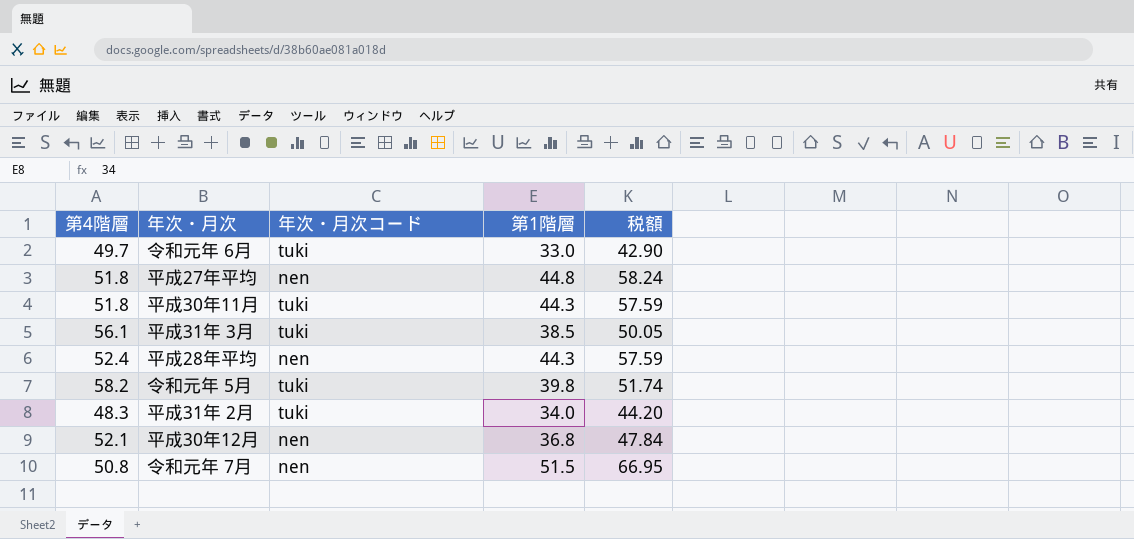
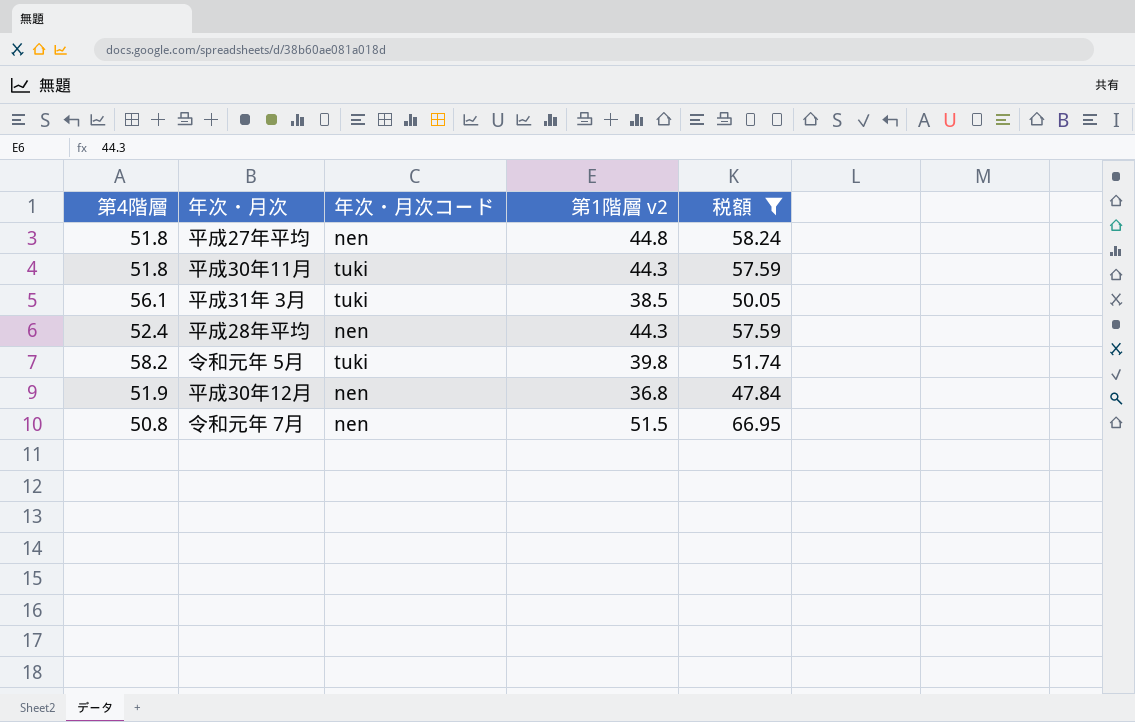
filter: none -> 税額 >= 47.84
column name: 第1階層 -> 第1階層 v2
平成30年12月 | 第4階層: 52.1 -> 51.9

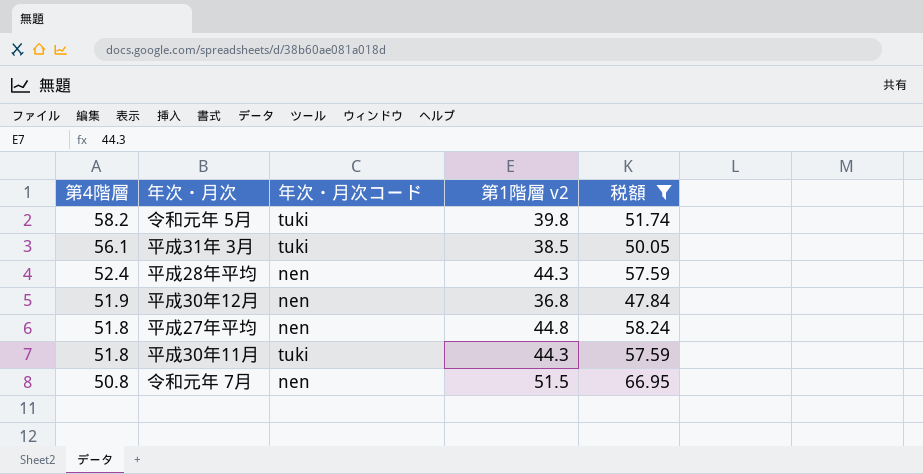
row order: none -> 第4階層 descending

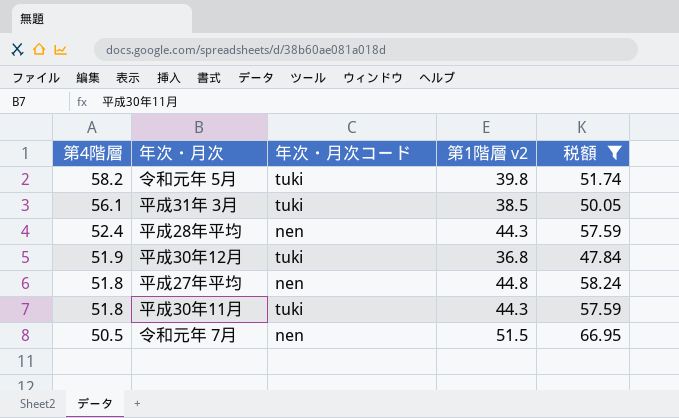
平成30年12月 | 年次・月次コード: nen -> tuki
令和元年 7月 | 第4階層: 50.8 -> 50.5

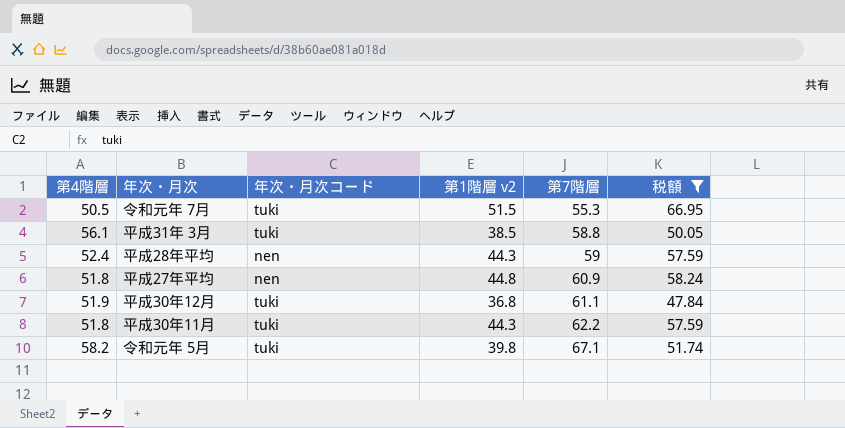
row order: 第4階層 descending -> 第7階層 ascending
column 第7階層 | position: none -> 5
令和元年 7月 | 年次・月次コード: nen -> tuki

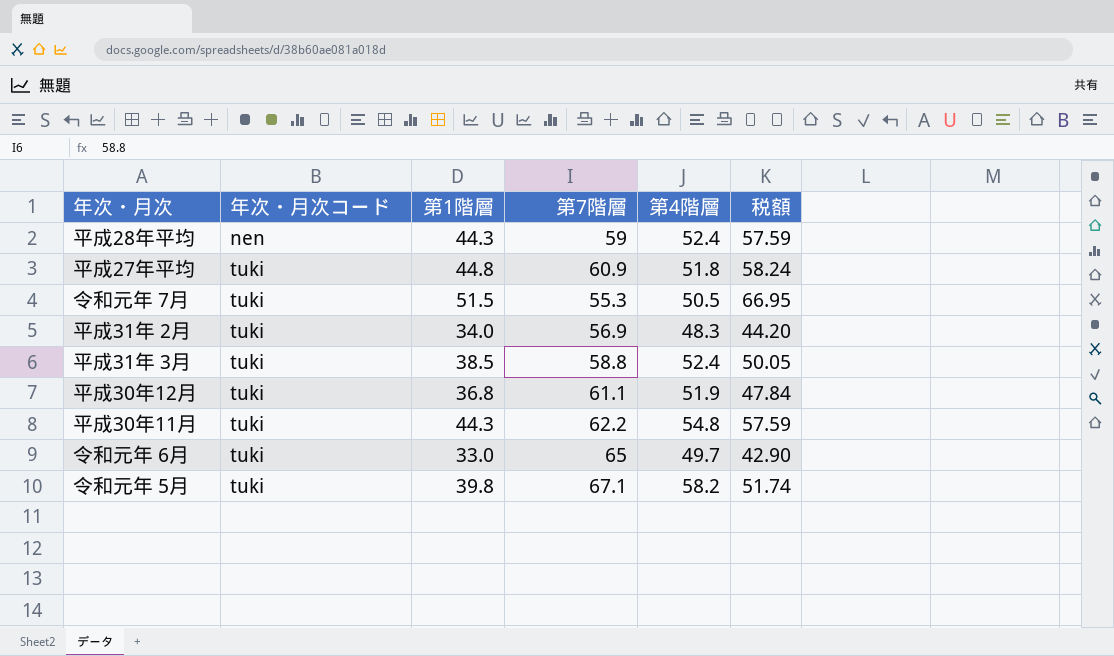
filter: 税額 >= 47.84 -> none
row order: 第7階層 ascending -> 年次・月次コード ascending
column name: 第1階層 v2 -> 第1階層
column 第4階層 | position: 1 -> 5
平成27年平均 | 年次・月次コード: nen -> tuki
平成31年 3月 | 第4階層: 56.1 -> 52.4
平成30年11月 | 第4階層: 51.8 -> 54.8

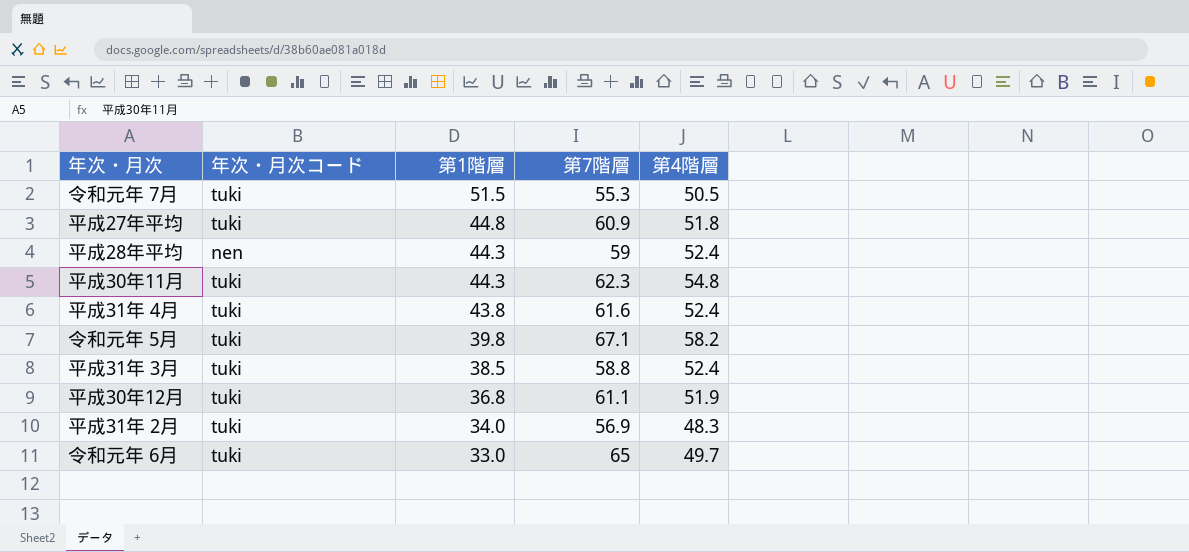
row order: 年次・月次コード ascending -> 第1階層 descending
column 税額 | formula: [第1階層] * 1.3 -> none
平成30年11月 | 第7階層: 62.2 -> 62.3
row 平成31年 4月: none -> tuki | 43.8 | 61.6 | 52.4

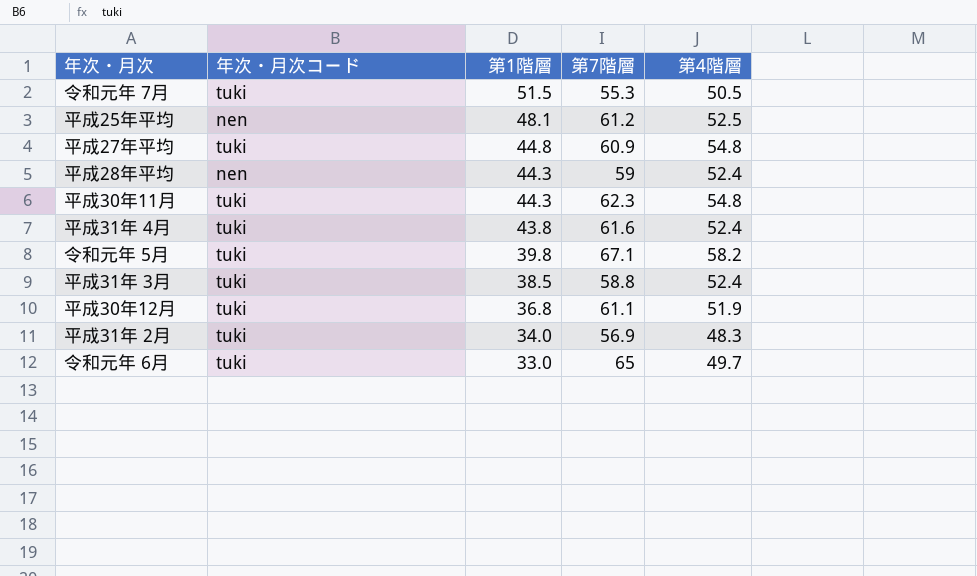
row 平成25年平均: none -> nen | 48.1 | 61.2 | 52.5
平成27年平均 | 第4階層: 51.8 -> 54.8

